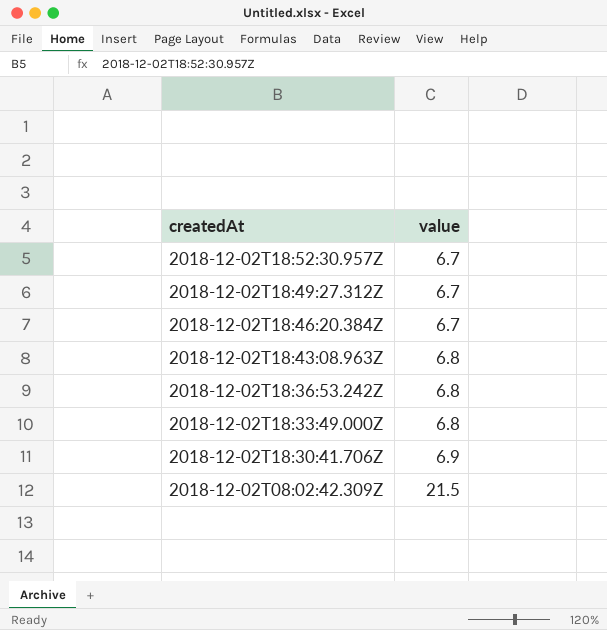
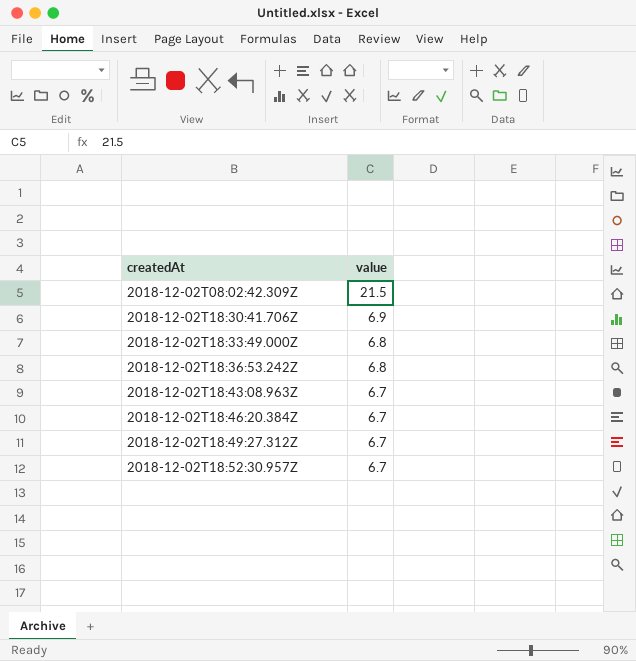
row order: createdAt descending -> createdAt ascending
2018-12-02T18:43:08.963Z | value: 6.8 -> 6.7

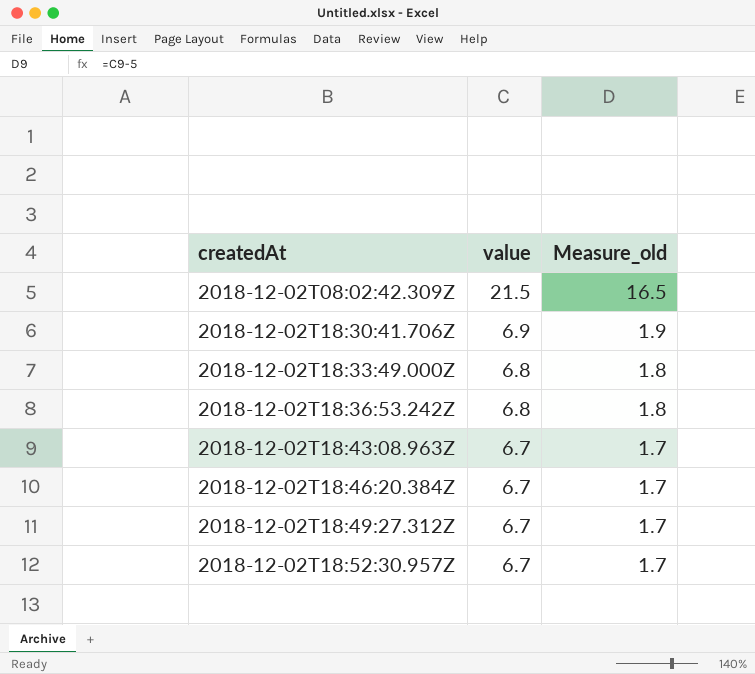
column Measure_old | formula: none -> [value] - 5

